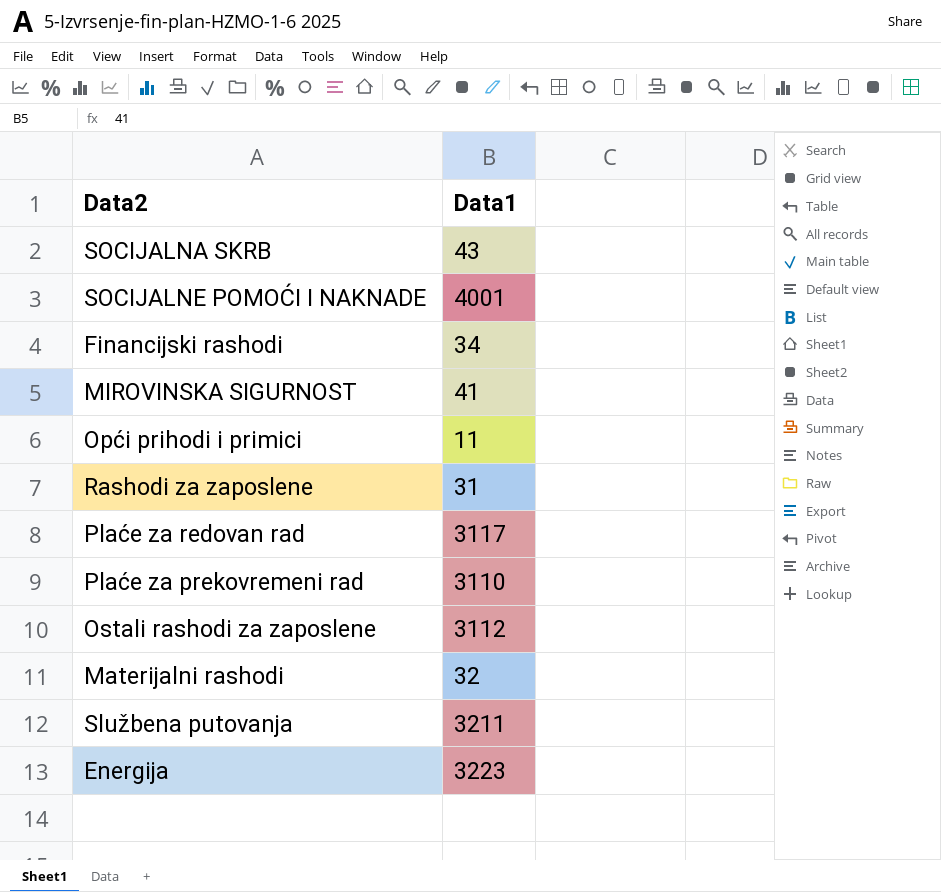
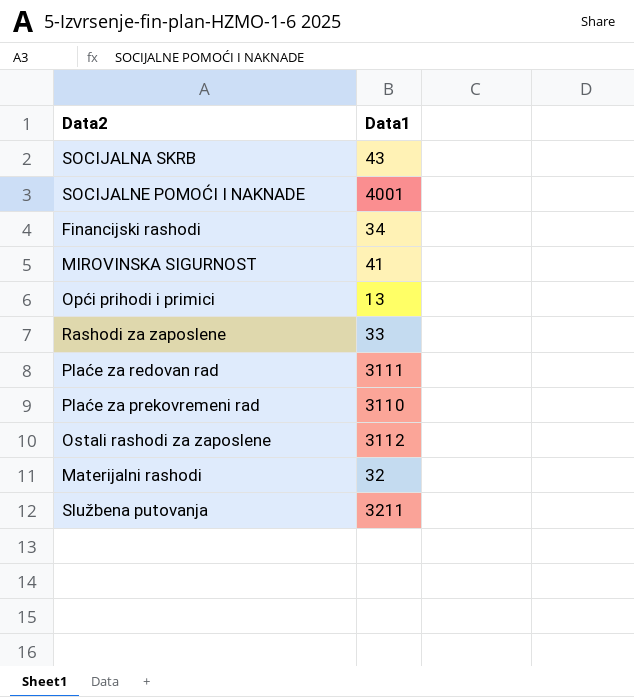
row Energija: 3223 -> none
Opći prihodi i primici | Data1: 11 -> 13
Rashodi za zaposlene | Data1: 31 -> 33
Plaće za redovan rad | Data1: 3117 -> 3111

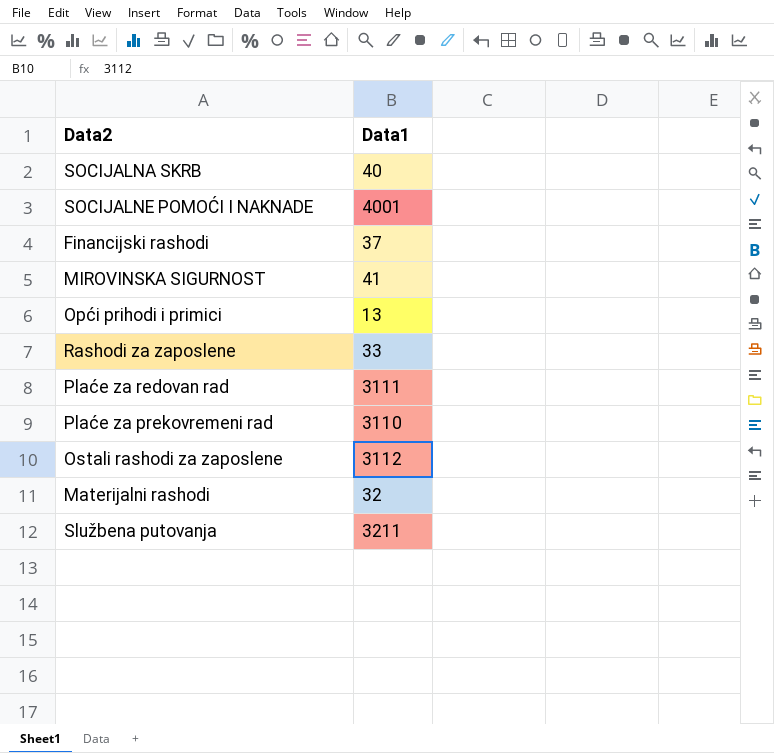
SOCIJALNA SKRB | Data1: 43 -> 40
Financijski rashodi | Data1: 34 -> 37

